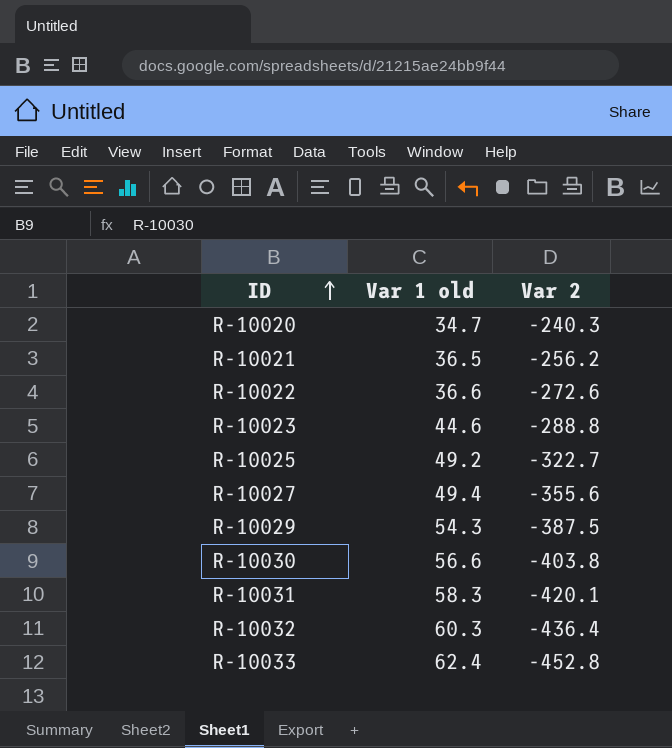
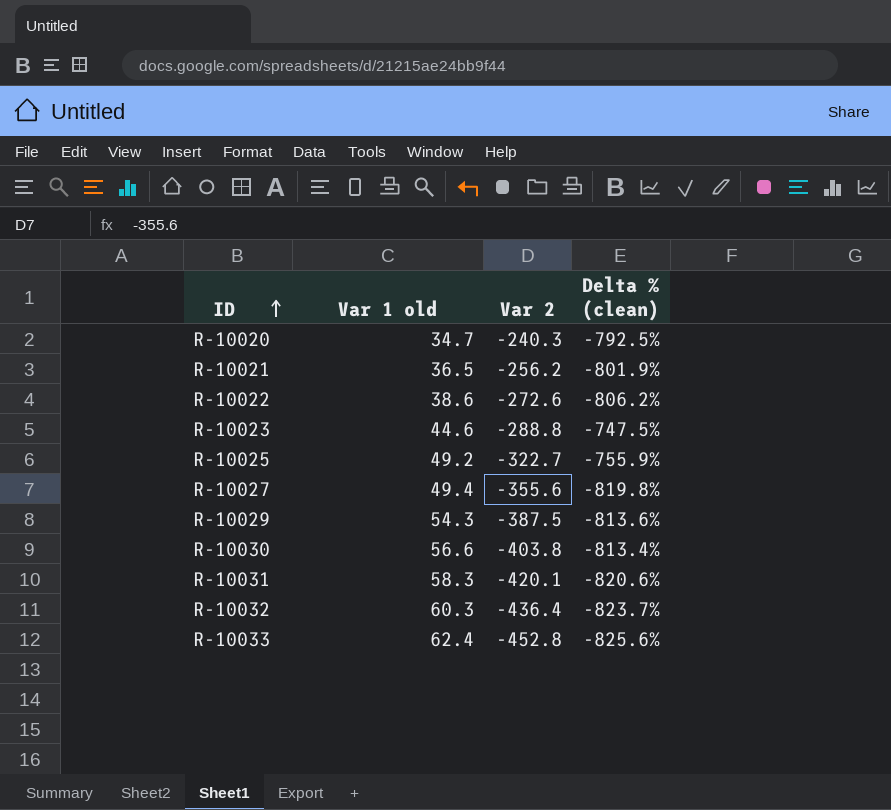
column Delta % (clean) | formula: none -> ([Var 2] - [Var 1 old]) / [Var 1 old]
R-10022 | Var 1 old: 36.6 -> 38.6

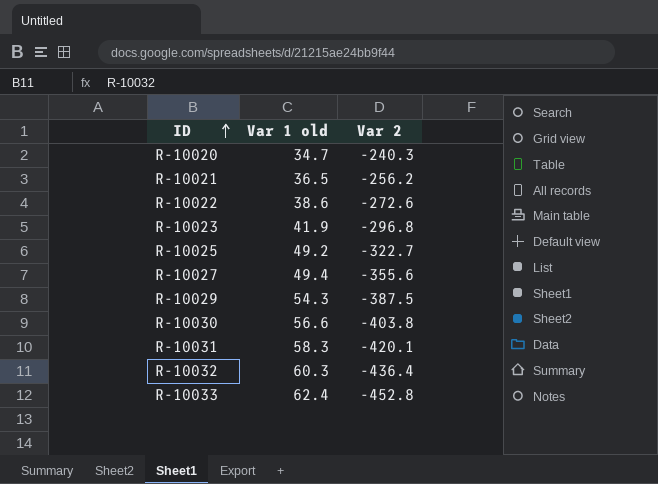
column Delta % (clean) | formula: ([Var 2] - [Var 1 old]) / [Var 1 old] -> none
R-10023 | Var 1 old: 44.6 -> 41.9
R-10023 | Var 2: -288.8 -> -296.8

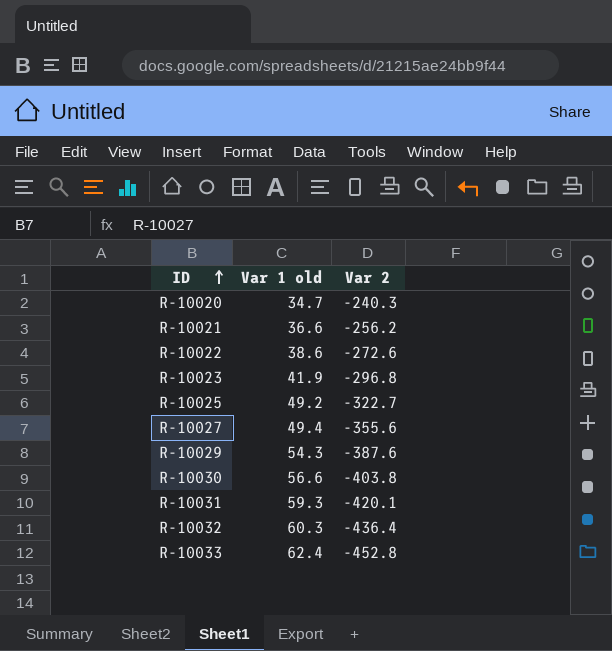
R-10021 | Var 1 old: 36.5 -> 36.6
R-10029 | Var 2: -387.5 -> -387.6
R-10031 | Var 1 old: 58.3 -> 59.3

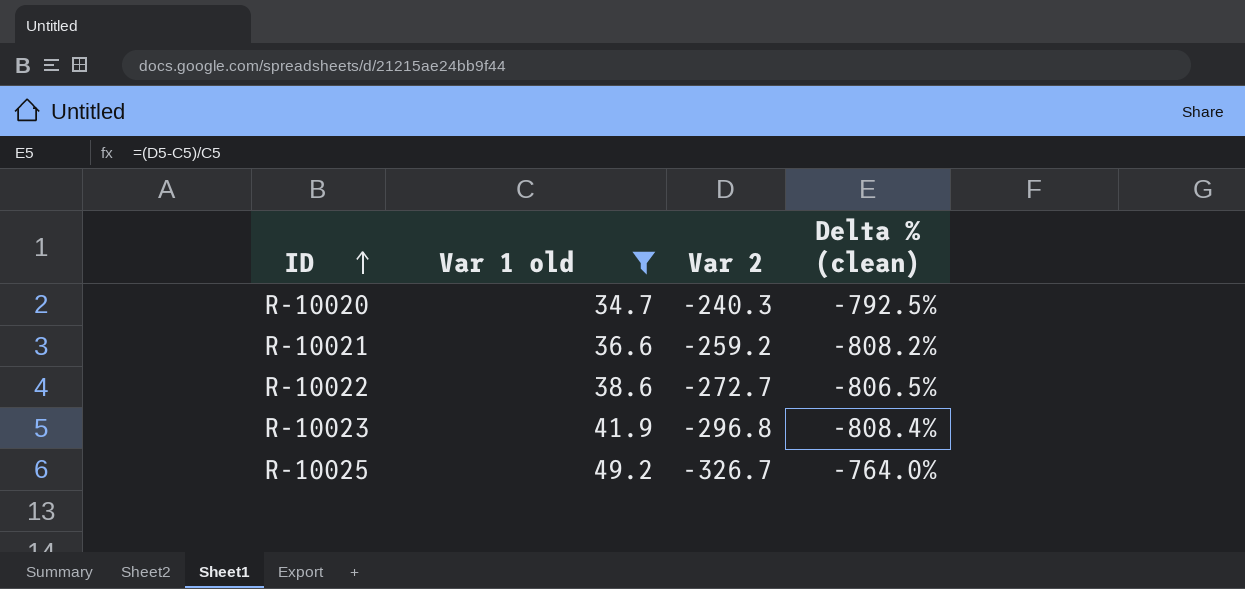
filter: none -> Var 1 old <= 49.2
column Delta % (clean) | formula: none -> ([Var 2] - [Var 1 old]) / [Var 1 old]
R-10021 | Var 2: -256.2 -> -259.2
R-10022 | Var 2: -272.6 -> -272.7
R-10025 | Var 2: -322.7 -> -326.7

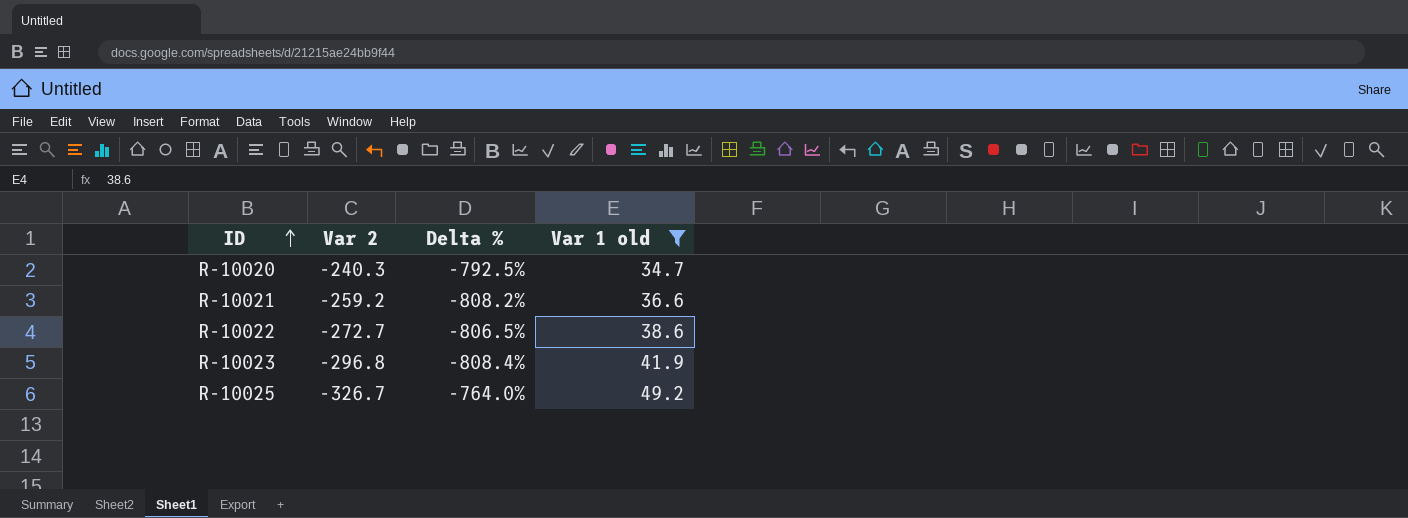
column name: Delta % (clean) -> Delta %
column Var 1 old | position: 2 -> 4

